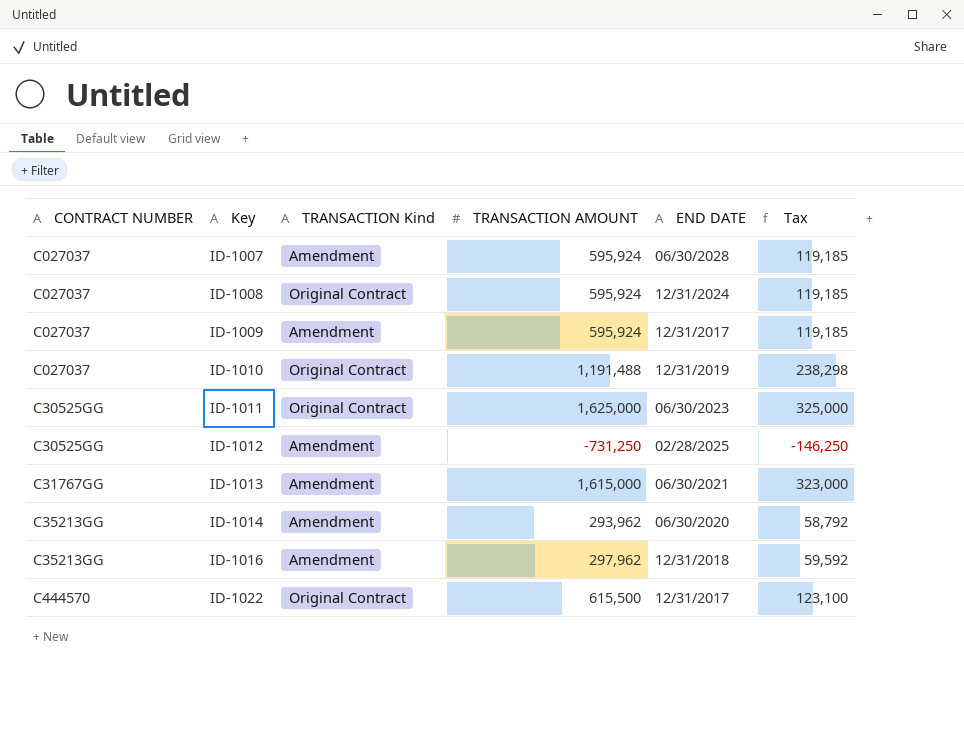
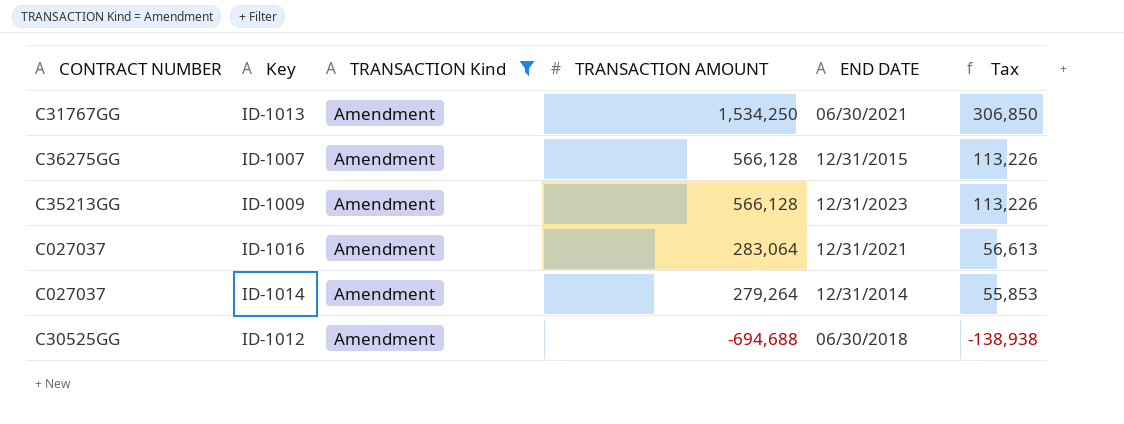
filter: none -> TRANSACTION Kind = Amendment
row order: CONTRACT NUMBER ascending -> TRANSACTION AMOUNT descending
ID-1013 | TRANSACTION AMOUNT: 1,615,000 -> 1,534,250
ID-1013 | Tax: 323,000 -> 306,850
ID-1007 | CONTRACT NUMBER: C027037 -> C36275GG
ID-1007 | TRANSACTION AMOUNT: 595,924 -> 566,128
ID-1007 | END DATE: 06/30/2028 -> 12/31/2015
ID-1007 | Tax: 119,185 -> 113,226
ID-1009 | CONTRACT NUMBER: C027037 -> C35213GG
ID-1009 | TRANSACTION AMOUNT: 595,924 -> 566,128
ID-1009 | END DATE: 12/31/2017 -> 12/31/2023
ID-1009 | Tax: 119,185 -> 113,226
ID-1016 | CONTRACT NUMBER: C35213GG -> C027037
ID-1016 | TRANSACTION AMOUNT: 297,962 -> 283,064
ID-1016 | END DATE: 12/31/2018 -> 12/31/2021
ID-1016 | Tax: 59,592 -> 56,613
ID-1014 | CONTRACT NUMBER: C35213GG -> C027037
ID-1014 | TRANSACTION AMOUNT: 293,962 -> 279,264
ID-1014 | END DATE: 06/30/2020 -> 12/31/2014
ID-1014 | Tax: 58,792 -> 55,853
ID-1012 | TRANSACTION AMOUNT: -731,250 -> -694,688
ID-1012 | END DATE: 02/28/2025 -> 06/30/2018
ID-1012 | Tax: -146,250 -> -138,938

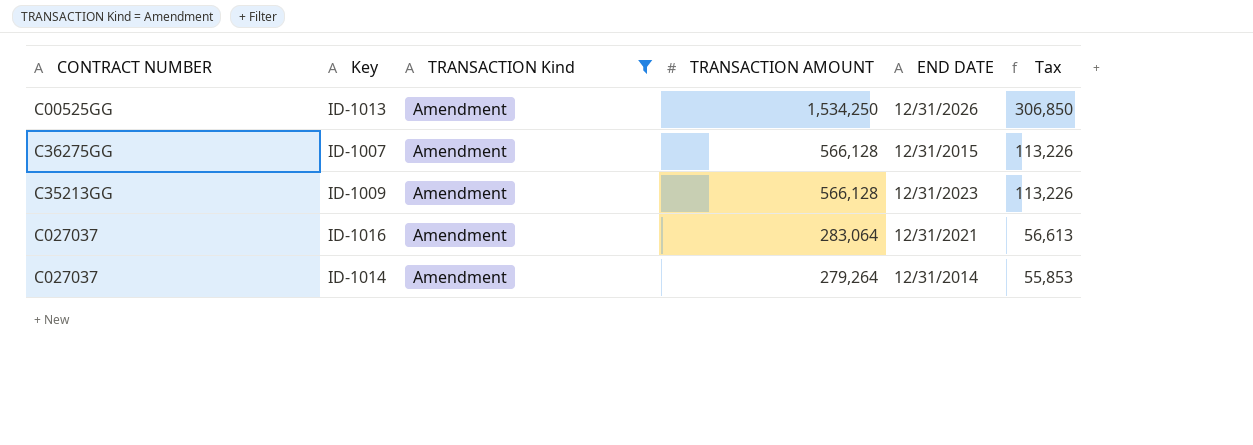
row ID-1012: C30525GG | Amendment | -694,688 | 06/30/2018 | -138,938 -> none
ID-1013 | CONTRACT NUMBER: C31767GG -> C00525GG
ID-1013 | END DATE: 06/30/2021 -> 12/31/2026

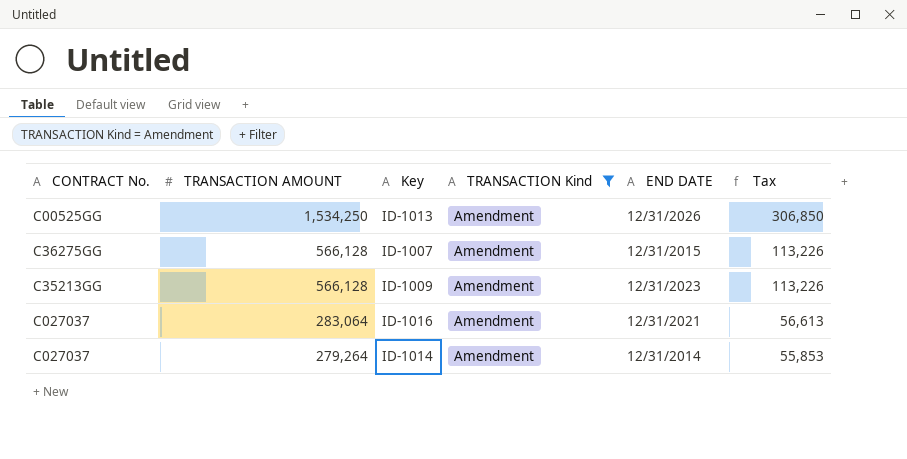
column name: CONTRACT NUMBER -> CONTRACT No.
column TRANSACTION AMOUNT | position: 4 -> 2

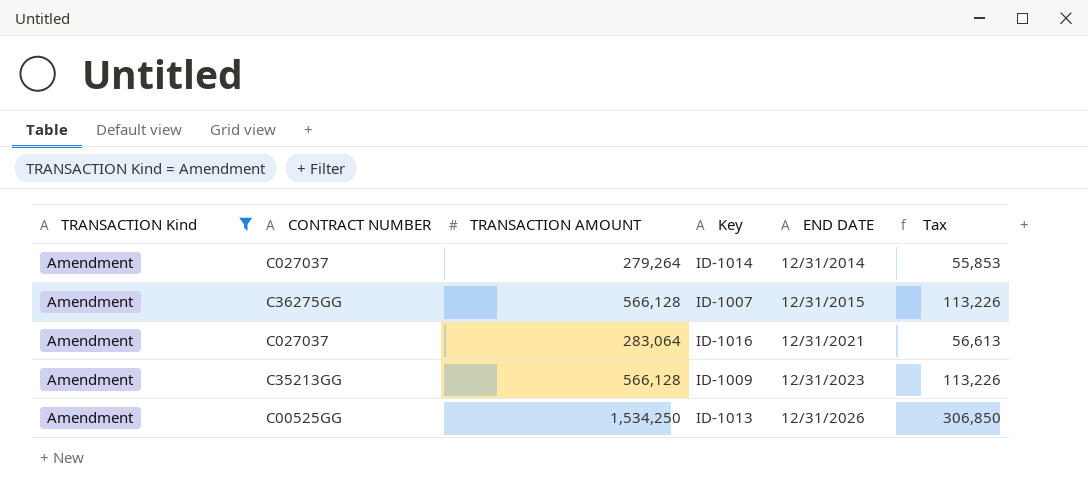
row order: TRANSACTION AMOUNT descending -> END DATE ascending
column TRANSACTION Kind | position: 4 -> 1
column name: CONTRACT No. -> CONTRACT NUMBER

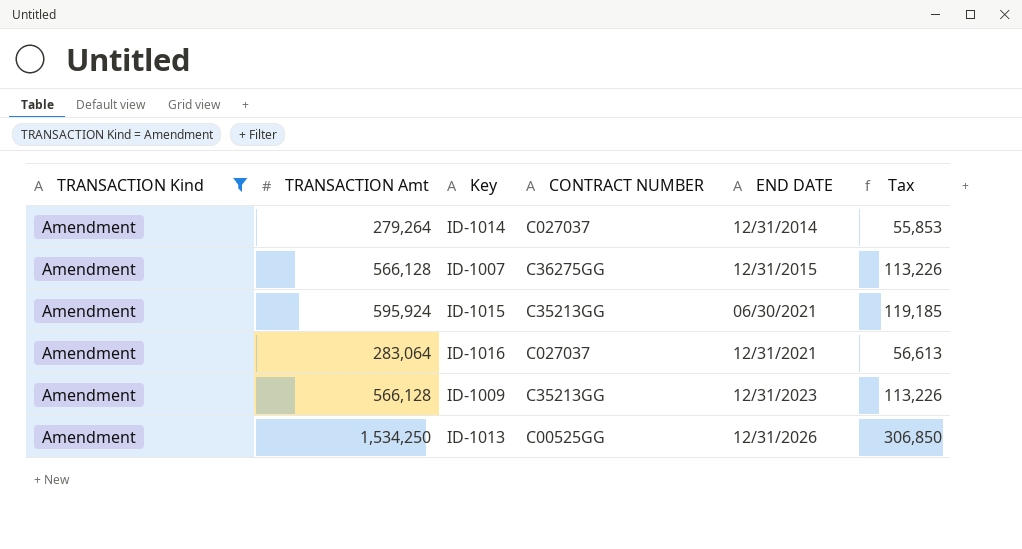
column name: TRANSACTION AMOUNT -> TRANSACTION Amt
column CONTRACT NUMBER | position: 2 -> 4
row ID-1015: none -> Amendment | 595,924 | C35213GG | 06/30/2021 | 119,185

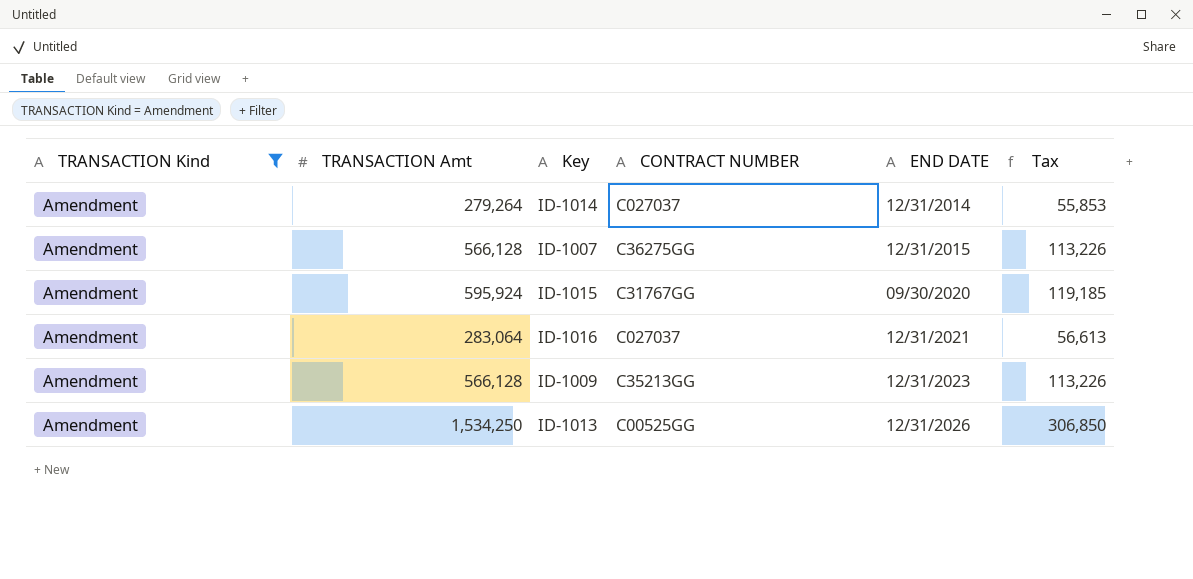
ID-1015 | CONTRACT NUMBER: C35213GG -> C31767GG
ID-1015 | END DATE: 06/30/2021 -> 09/30/2020

